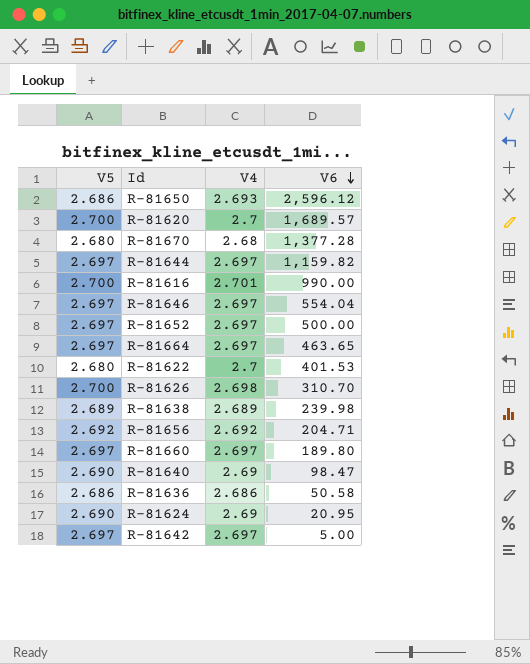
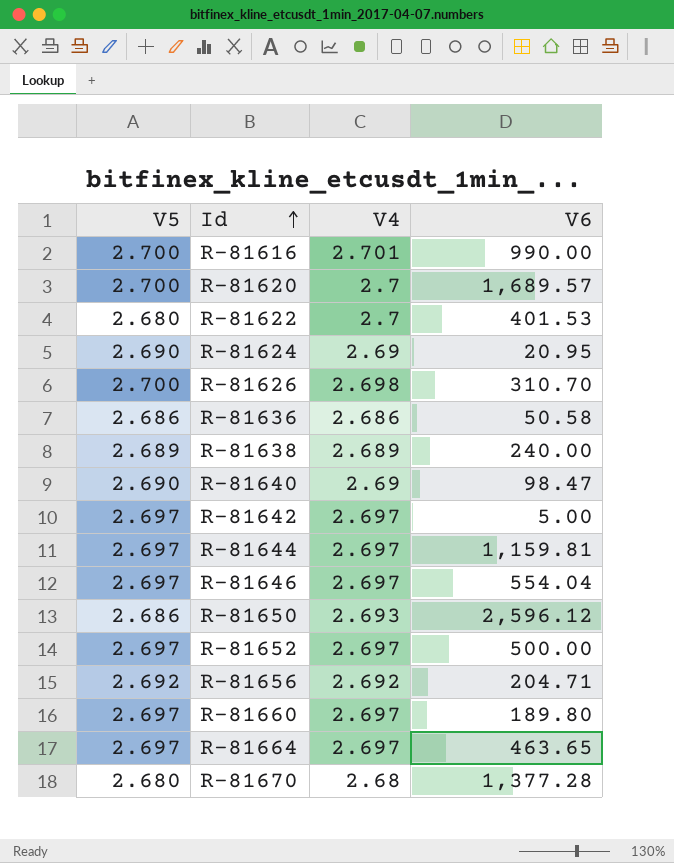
row order: V6 descending -> Id ascending
R-81638 | V6: 239.98 -> 240.00
R-81644 | V6: 1,159.82 -> 1,159.81

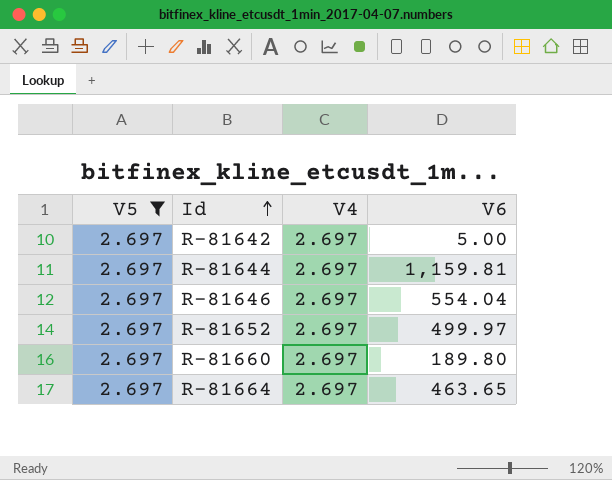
filter: none -> V5 = 2.697
R-81652 | V6: 500.00 -> 499.97

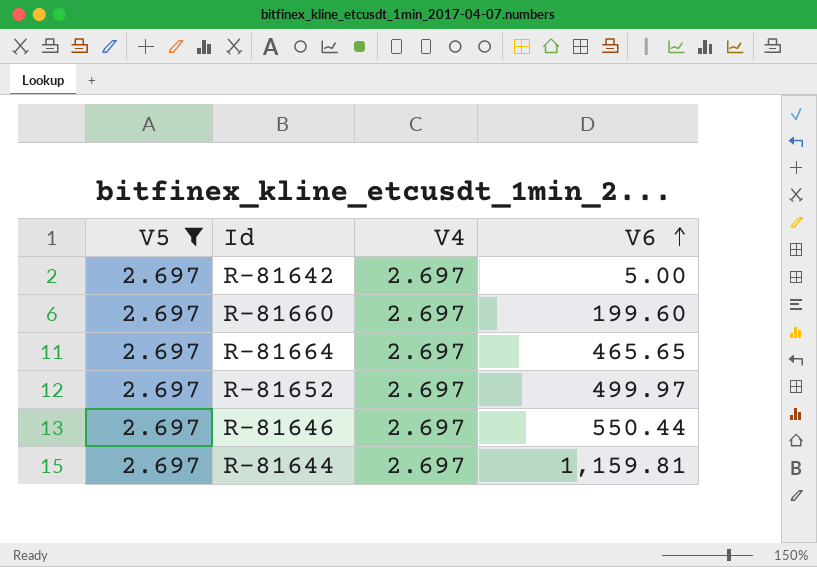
row order: Id ascending -> V6 ascending
R-81660 | V6: 189.80 -> 199.60
R-81664 | V6: 463.65 -> 465.65
R-81646 | V6: 554.04 -> 550.44

